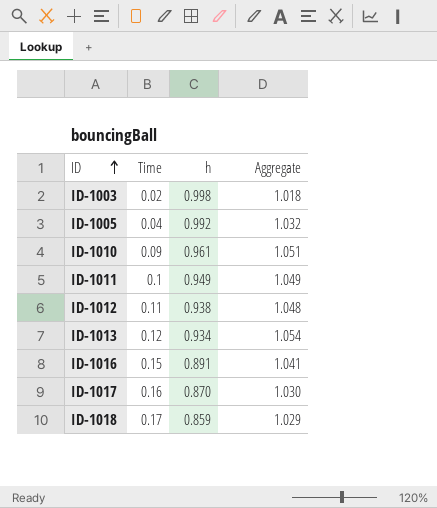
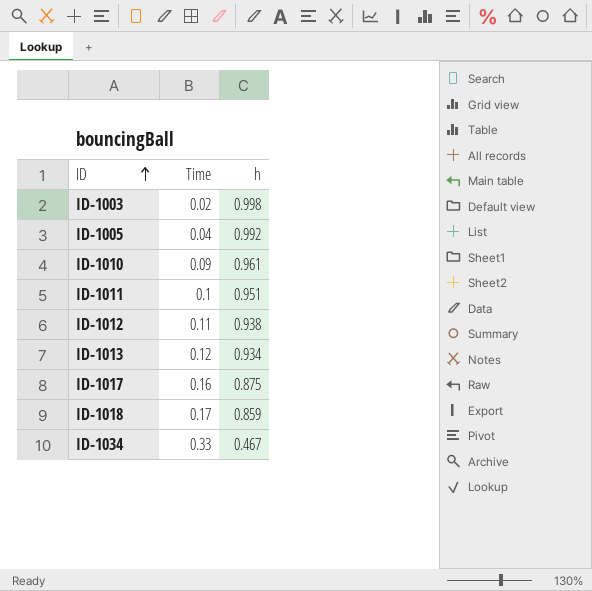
column Aggregate | formula: [Time] + [h] -> none
row ID-1016: 0.15 | 0.891 | 1.041 -> none
ID-1011 | h: 0.949 -> 0.951
ID-1017 | h: 0.870 -> 0.875
row ID-1034: none -> 0.33 | 0.467

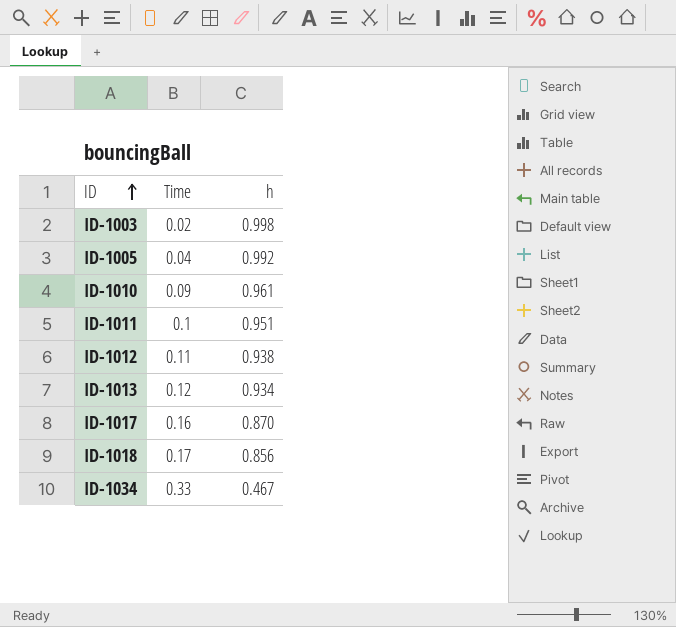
ID-1017 | h: 0.875 -> 0.870
ID-1018 | h: 0.859 -> 0.856

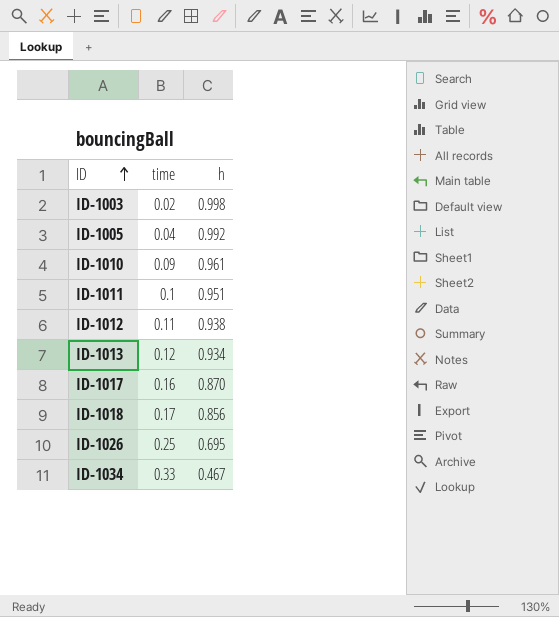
column name: Time -> time
row ID-1026: none -> 0.25 | 0.695

